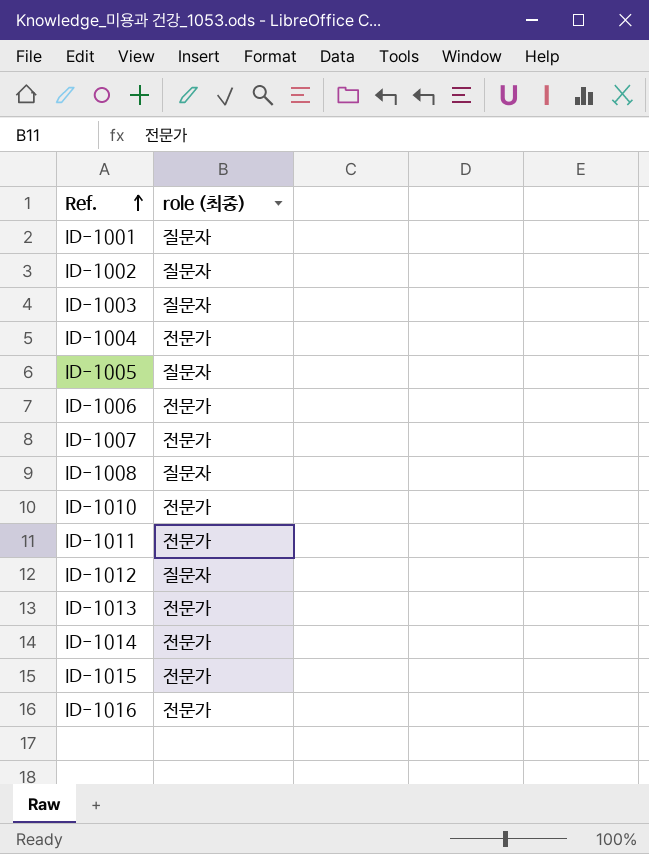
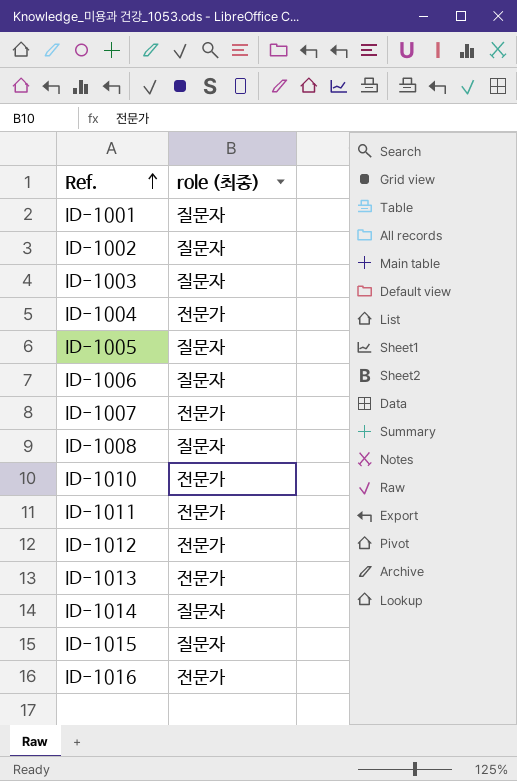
ID-1006 | role (최종): 전문가 -> 질문자
ID-1012 | role (최종): 질문자 -> 전문가
ID-1014 | role (최종): 전문가 -> 질문자
ID-1015 | role (최종): 전문가 -> 질문자

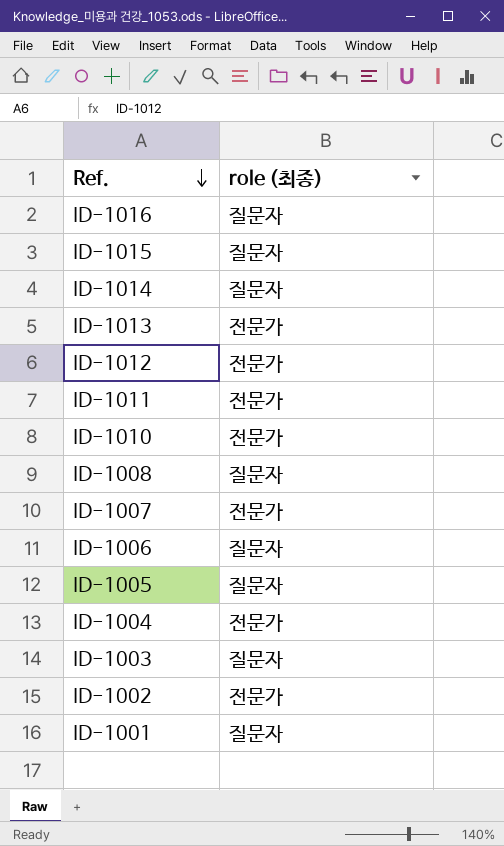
row order: Ref. ascending -> Ref. descending
ID-1016 | role (최종): 전문가 -> 질문자
ID-1002 | role (최종): 질문자 -> 전문가

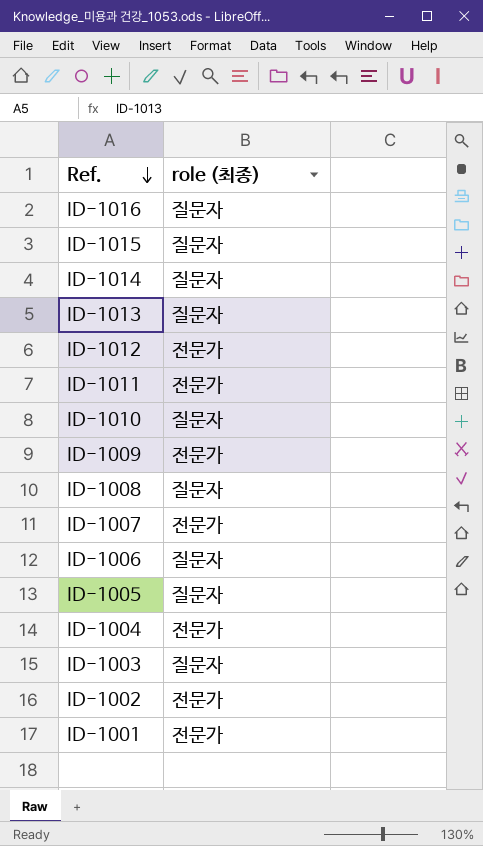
ID-1013 | role (최종): 전문가 -> 질문자
ID-1010 | role (최종): 전문가 -> 질문자
row ID-1009: none -> 전문가
ID-1001 | role (최종): 질문자 -> 전문가

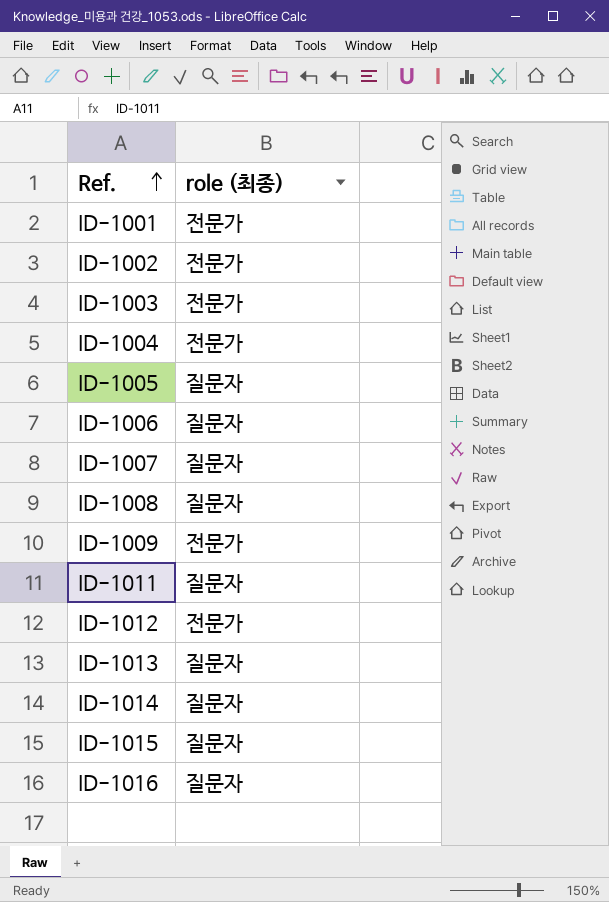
row order: Ref. descending -> Ref. ascending
row ID-1010: 질문자 -> none
ID-1003 | role (최종): 질문자 -> 전문가
ID-1007 | role (최종): 전문가 -> 질문자
ID-1011 | role (최종): 전문가 -> 질문자

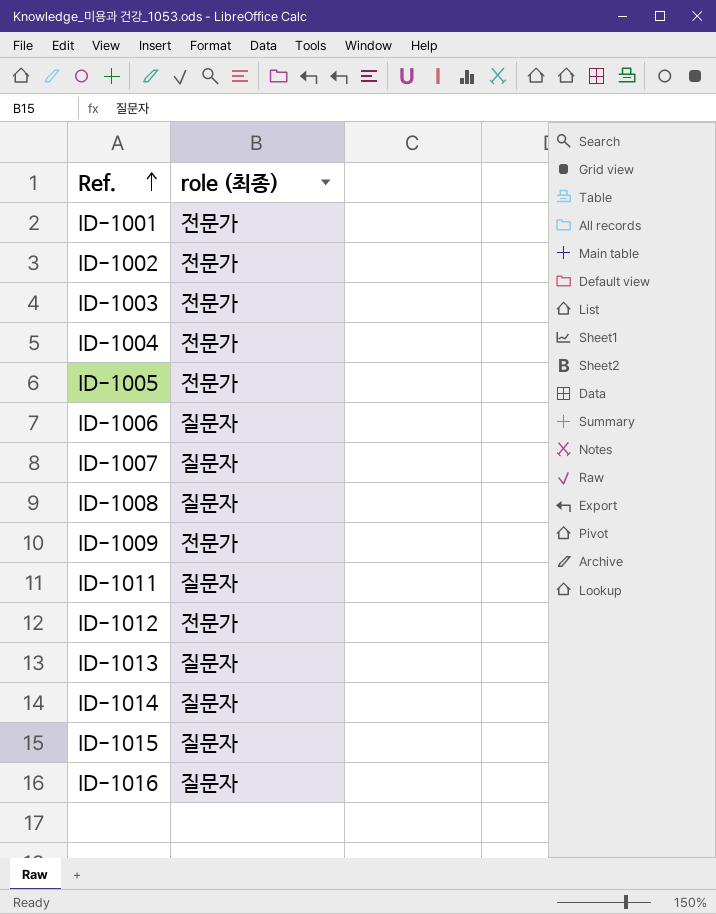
ID-1005 | role (최종): 질문자 -> 전문가

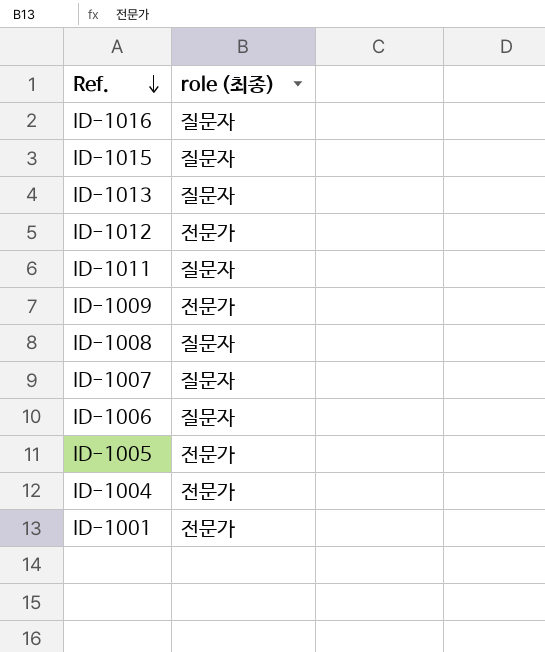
row order: Ref. ascending -> Ref. descending
row ID-1002: 전문가 -> none
row ID-1003: 전문가 -> none
row ID-1014: 질문자 -> none

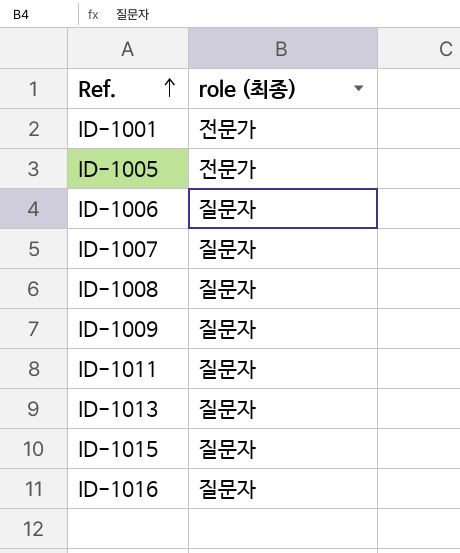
row order: Ref. descending -> Ref. ascending
row ID-1012: 전문가 -> none
row ID-1004: 전문가 -> none
ID-1009 | role (최종): 전문가 -> 질문자

